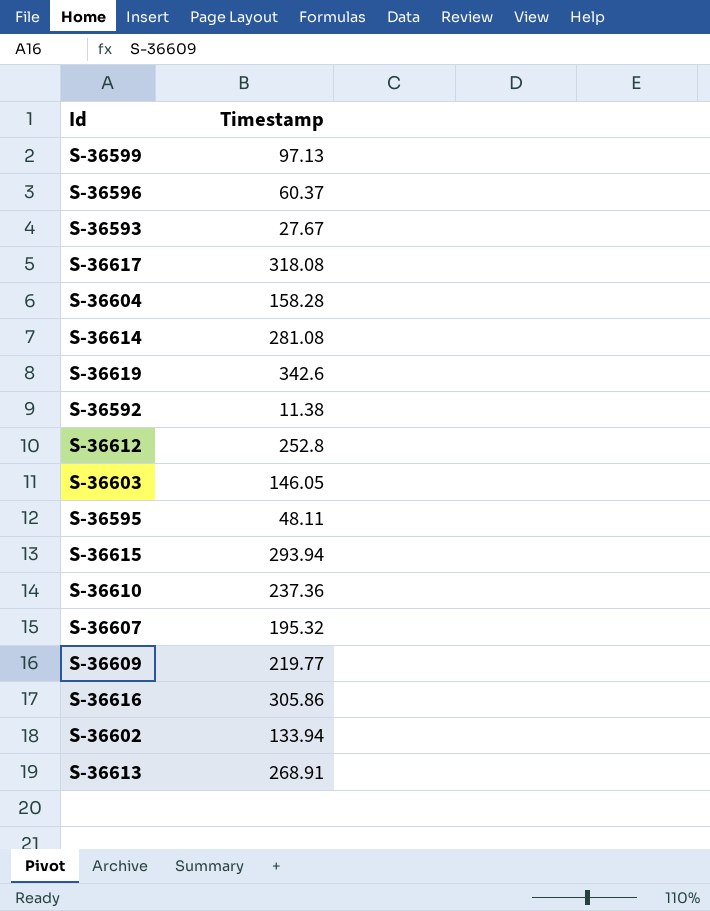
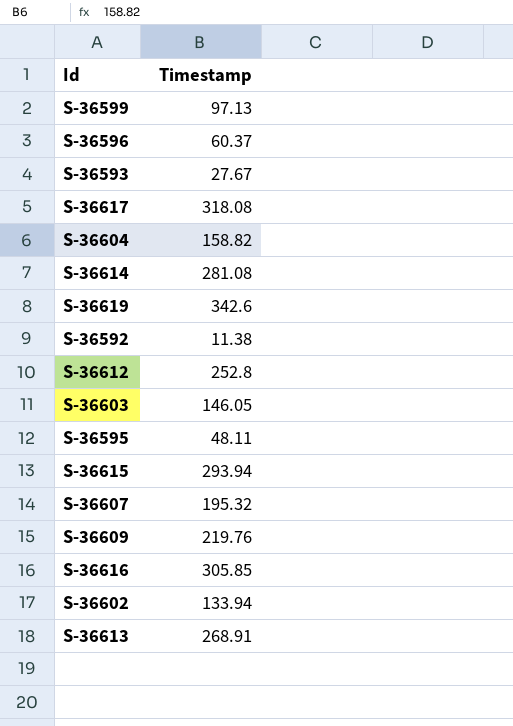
row S-36610: 237.36 -> none
S-36604 | Timestamp: 158.28 -> 158.82
S-36609 | Timestamp: 219.77 -> 219.76
S-36616 | Timestamp: 305.86 -> 305.85

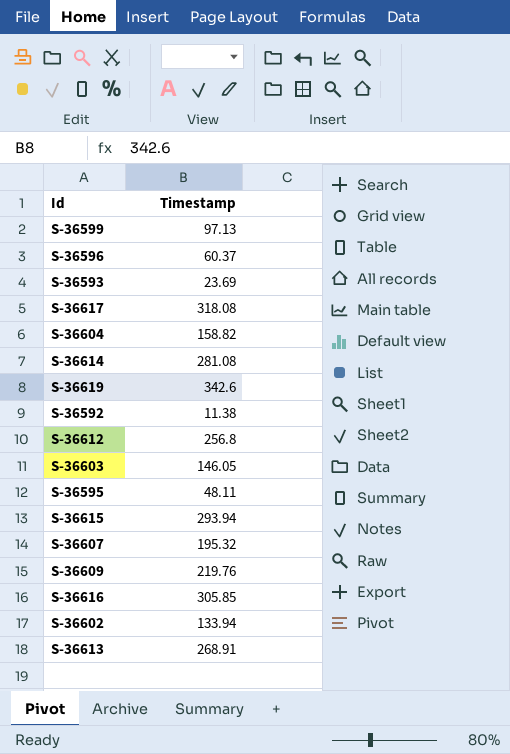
S-36593 | Timestamp: 27.67 -> 23.69
S-36612 | Timestamp: 252.8 -> 256.8

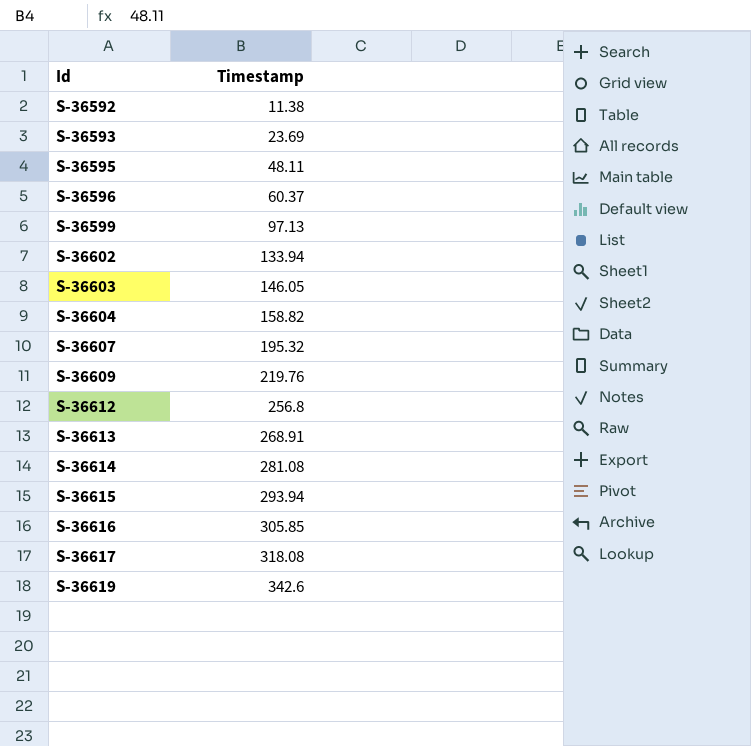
row order: none -> Id ascending

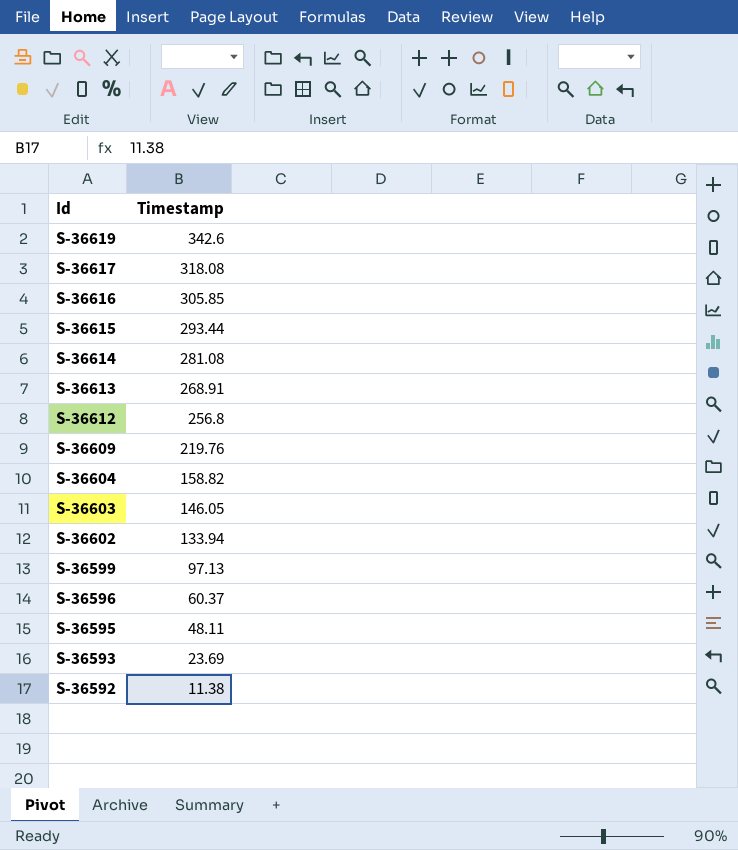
row order: Id ascending -> Id descending
row S-36607: 195.32 -> none
S-36615 | Timestamp: 293.94 -> 293.44

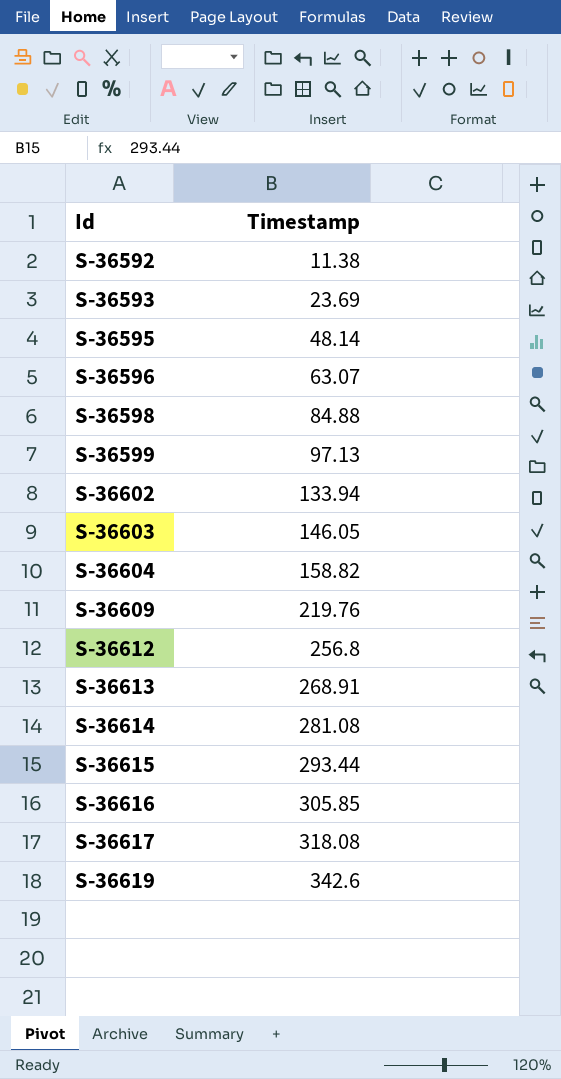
row order: Id descending -> Id ascending
S-36595 | Timestamp: 48.11 -> 48.14
S-36596 | Timestamp: 60.37 -> 63.07
row S-36598: none -> 84.88

